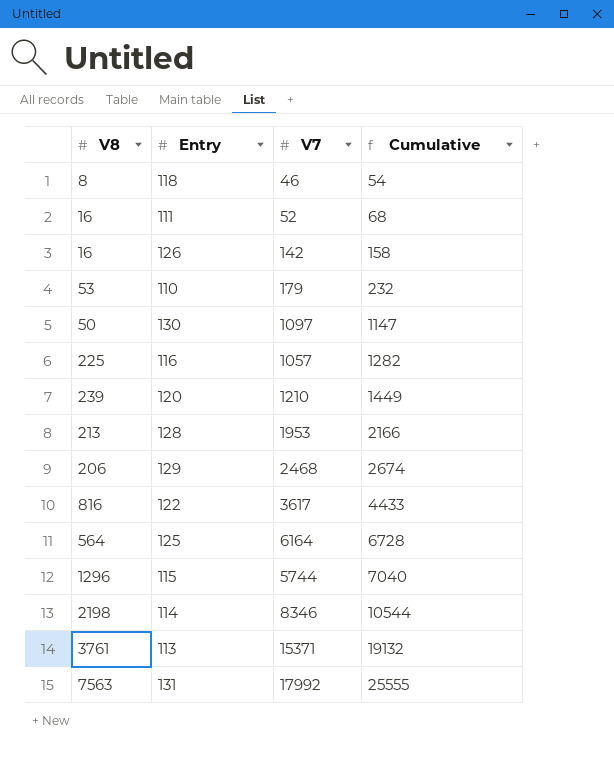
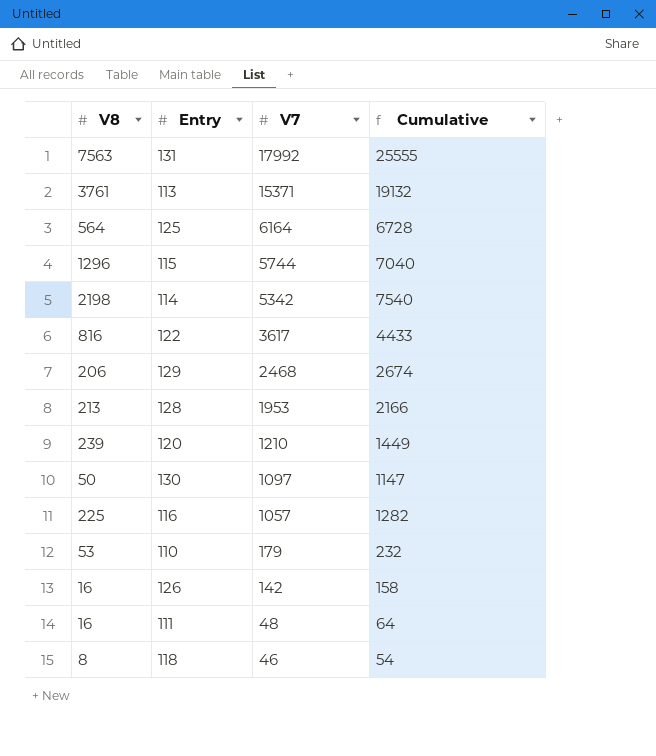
row order: Cumulative ascending -> V7 descending
114 | V7: 8346 -> 5342
114 | Cumulative: 10544 -> 7540
111 | V7: 52 -> 48
111 | Cumulative: 68 -> 64

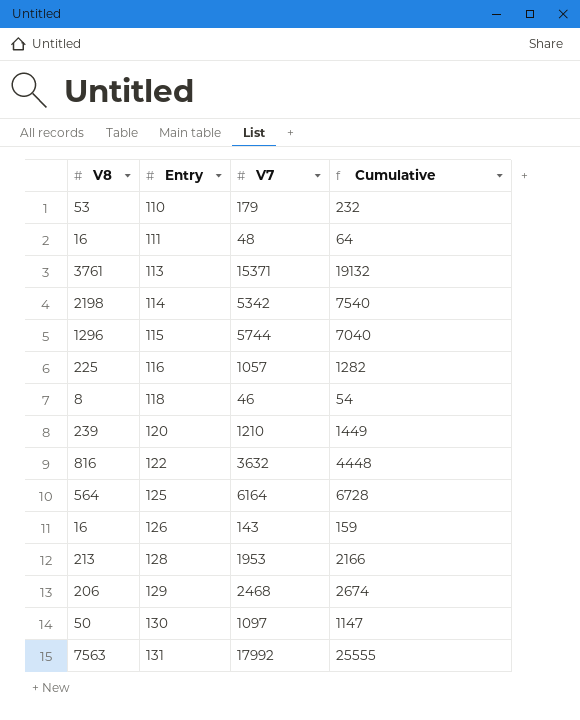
row order: V7 descending -> Entry ascending
122 | V7: 3617 -> 3632
122 | Cumulative: 4433 -> 4448
126 | V7: 142 -> 143
126 | Cumulative: 158 -> 159

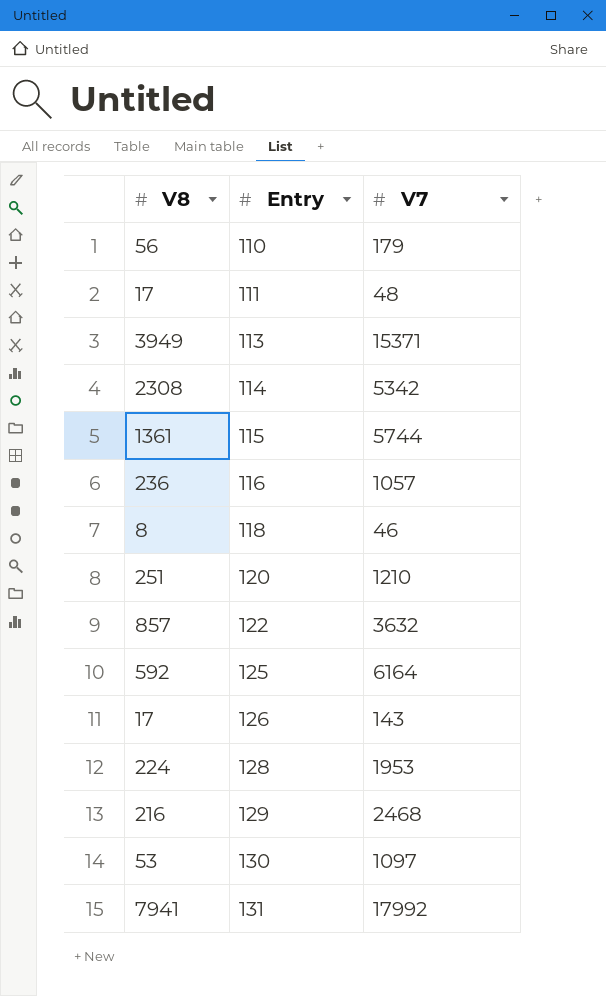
column Cumulative | formula: [V8] + [V7] -> none
110 | V8: 53 -> 56
111 | V8: 16 -> 17
113 | V8: 3761 -> 3949
114 | V8: 2198 -> 2308
115 | V8: 1296 -> 1361
116 | V8: 225 -> 236
120 | V8: 239 -> 251
122 | V8: 816 -> 857
125 | V8: 564 -> 592
126 | V8: 16 -> 17
128 | V8: 213 -> 224
129 | V8: 206 -> 216
130 | V8: 50 -> 53
131 | V8: 7563 -> 7941

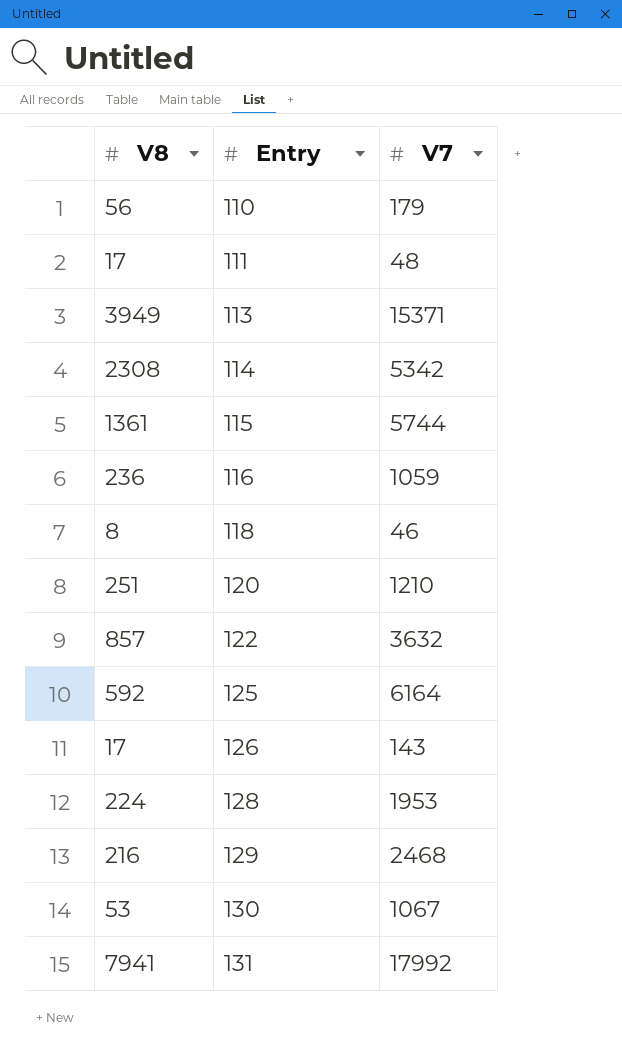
116 | V7: 1057 -> 1059
130 | V7: 1097 -> 1067

